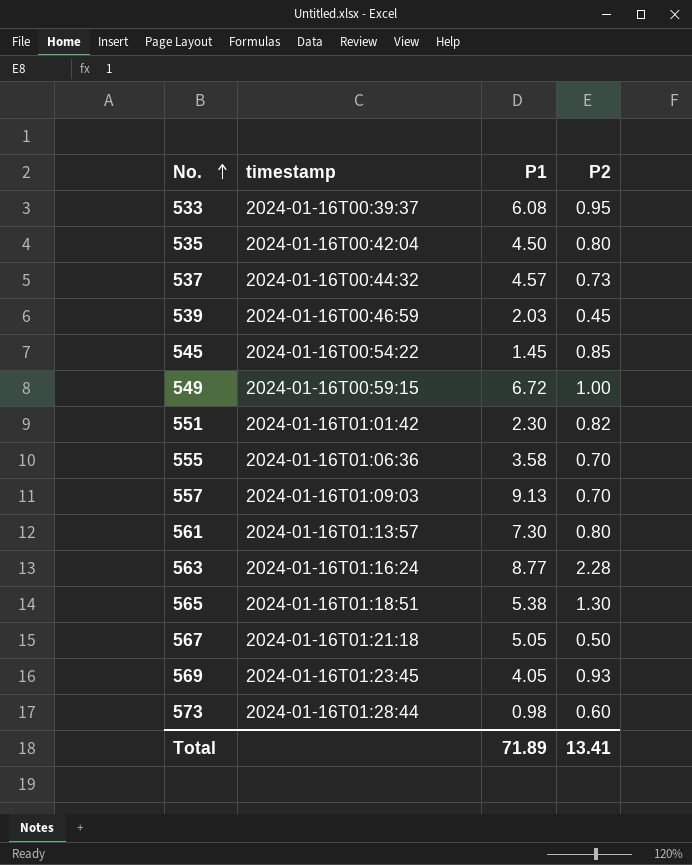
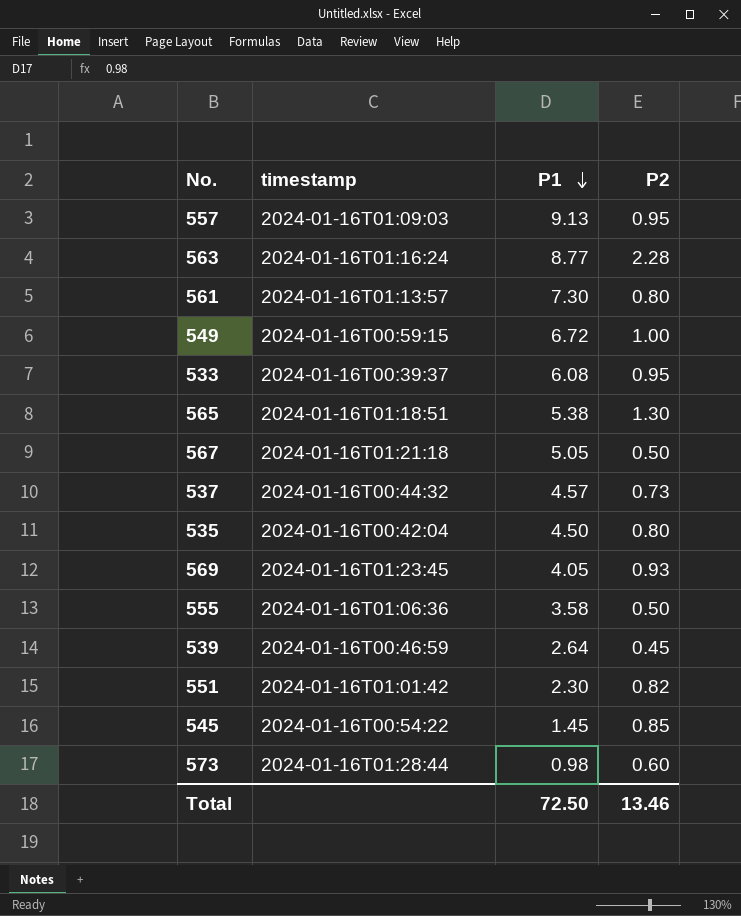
row order: No. ascending -> P1 descending
557 | P2: 0.70 -> 0.95
555 | P2: 0.70 -> 0.50
539 | P1: 2.03 -> 2.64
Total | P1: 71.89 -> 72.50
Total | P2: 13.41 -> 13.46

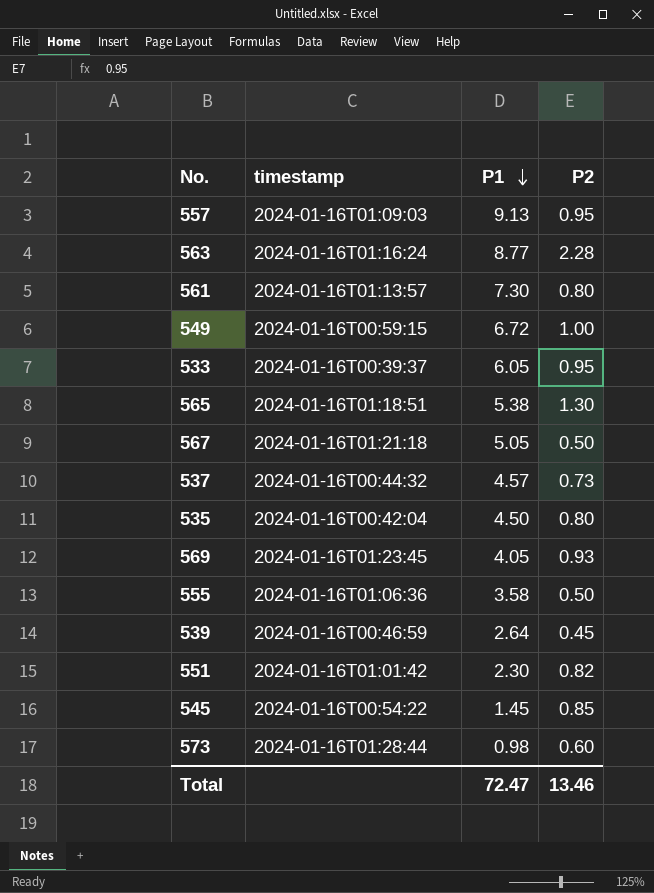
533 | P1: 6.08 -> 6.05
Total | P1: 72.50 -> 72.47

